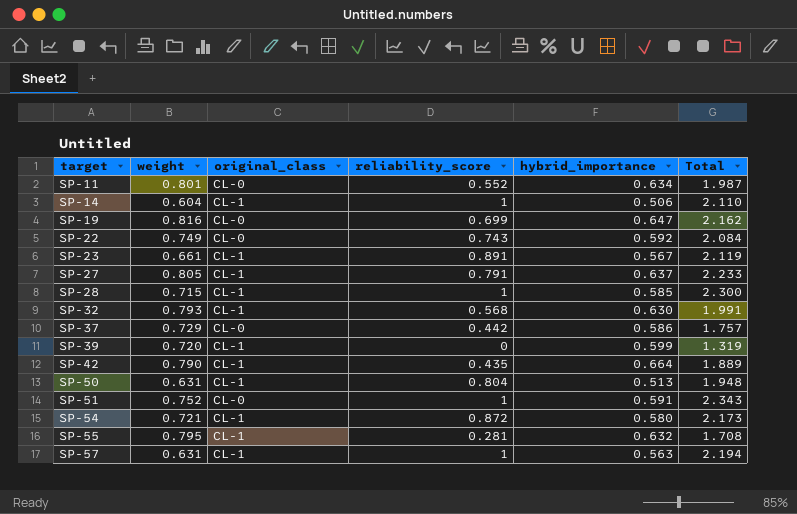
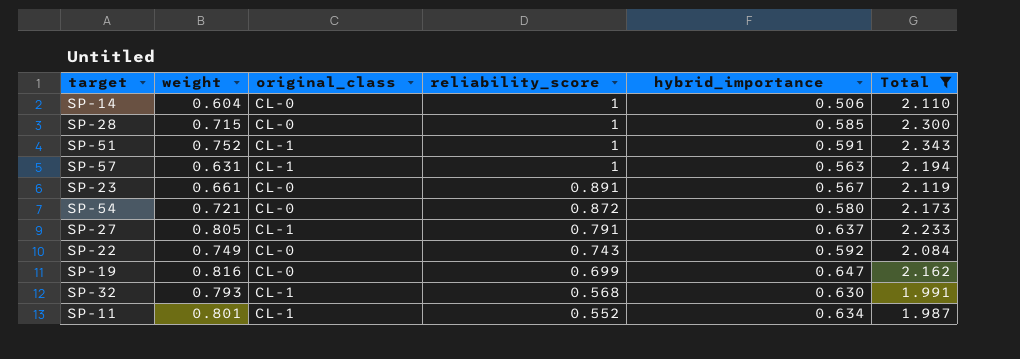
filter: none -> Total >= 1.987
row order: target ascending -> reliability_score descending
SP-14 | original_class: CL-1 -> CL-0
SP-28 | original_class: CL-1 -> CL-0
SP-51 | original_class: CL-0 -> CL-1
SP-23 | original_class: CL-1 -> CL-0
SP-54 | original_class: CL-1 -> CL-0
SP-11 | original_class: CL-0 -> CL-1

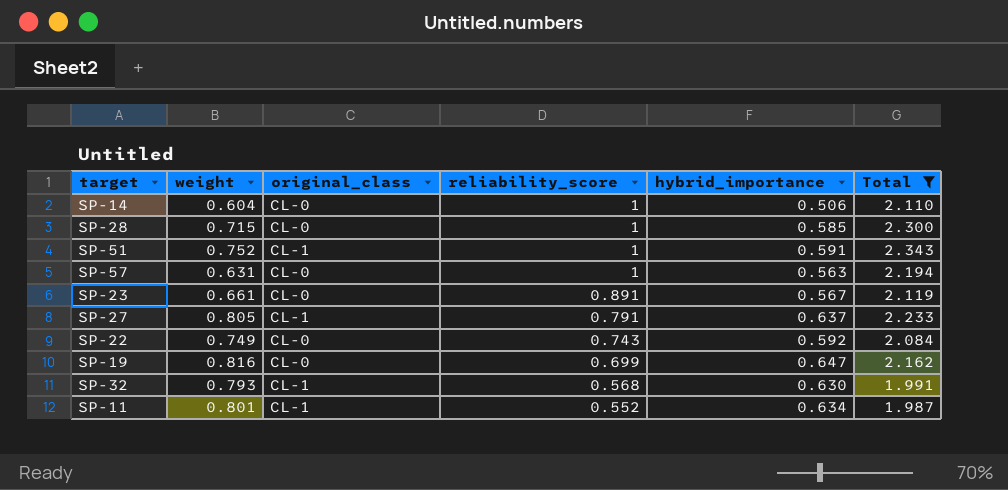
row SP-54: 0.721 | CL-0 | 0.872 | 0.580 | 2.173 -> none
SP-57 | original_class: CL-1 -> CL-0

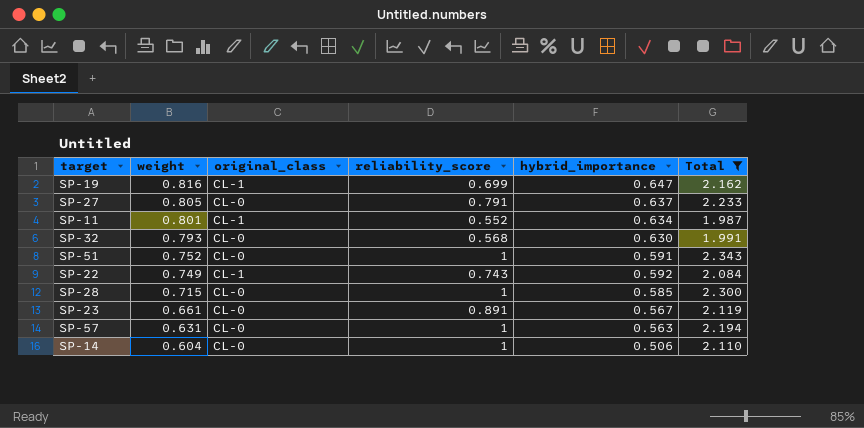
row order: reliability_score descending -> weight descending
SP-19 | original_class: CL-0 -> CL-1
SP-27 | original_class: CL-1 -> CL-0
SP-32 | original_class: CL-1 -> CL-0
SP-51 | original_class: CL-1 -> CL-0
SP-22 | original_class: CL-0 -> CL-1

